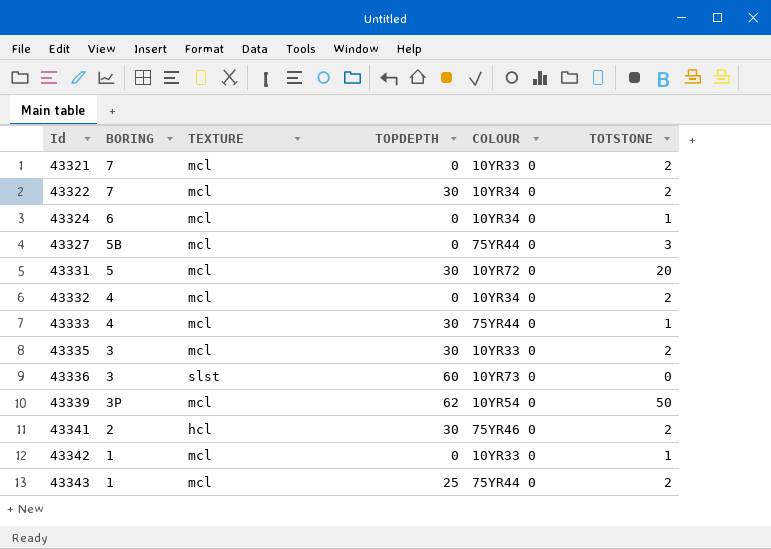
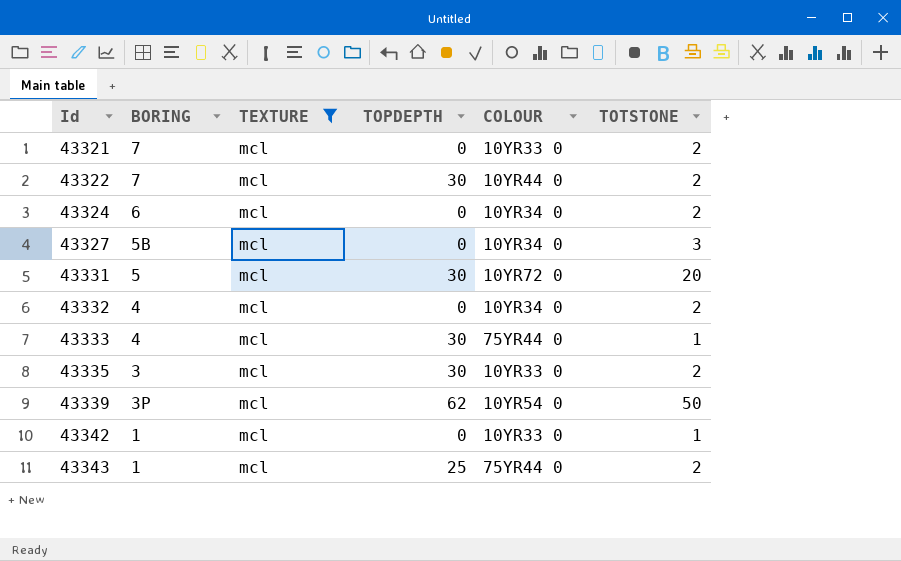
filter: none -> TEXTURE = mcl
43322 | COLOUR: 10YR34 0 -> 10YR44 0
43324 | TOTSTONE: 1 -> 2
43327 | COLOUR: 75YR44 0 -> 10YR34 0

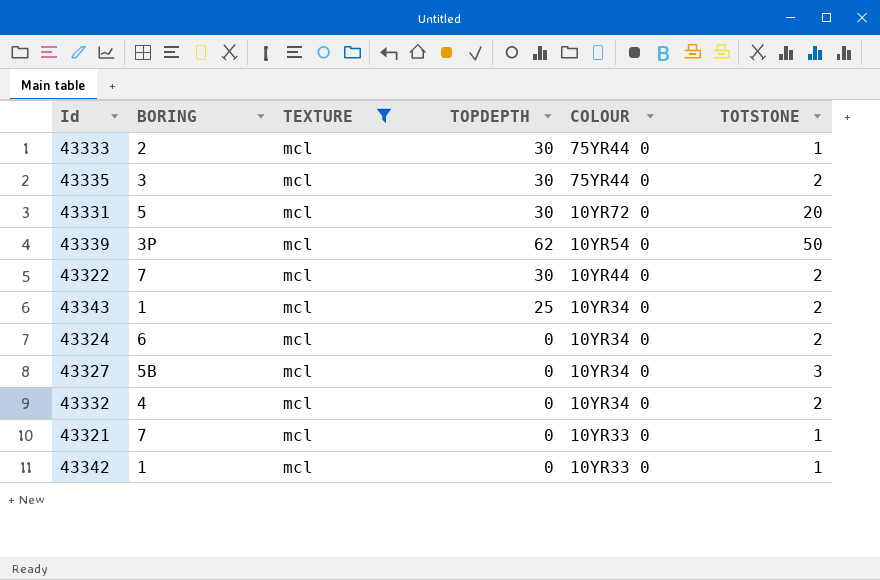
row order: Id ascending -> COLOUR descending
43333 | BORING: 4 -> 2
43335 | COLOUR: 10YR33 0 -> 75YR44 0
43343 | COLOUR: 75YR44 0 -> 10YR34 0
43321 | TOTSTONE: 2 -> 1

